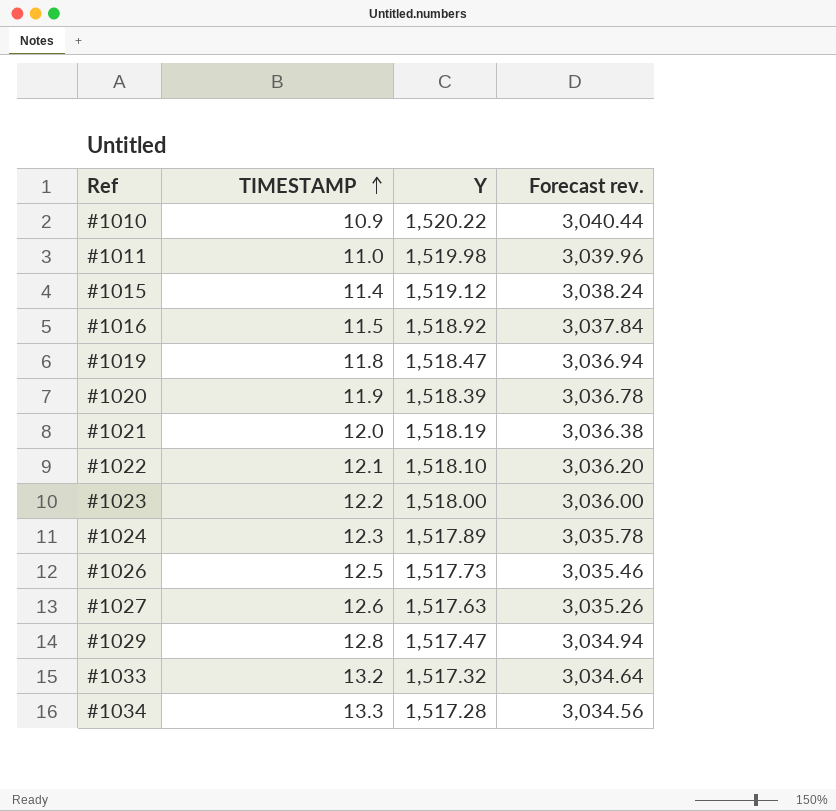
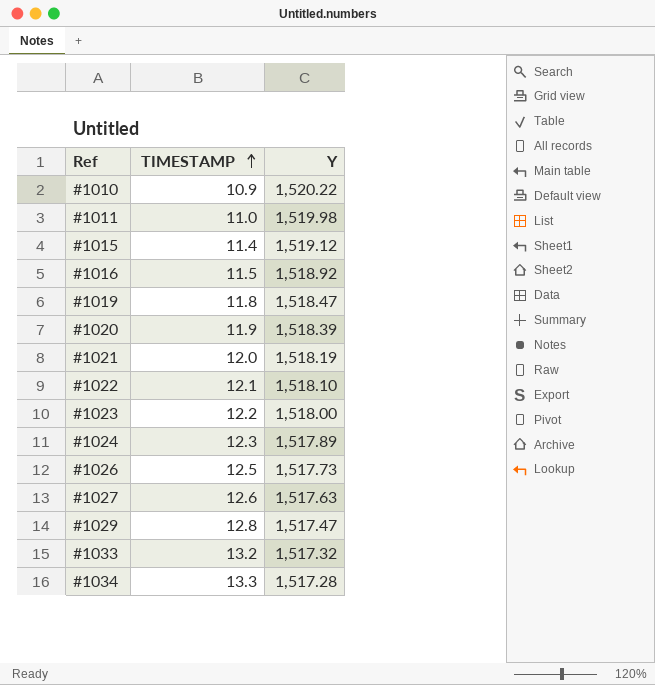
column Forecast rev. | formula: [Y] * 2 -> none

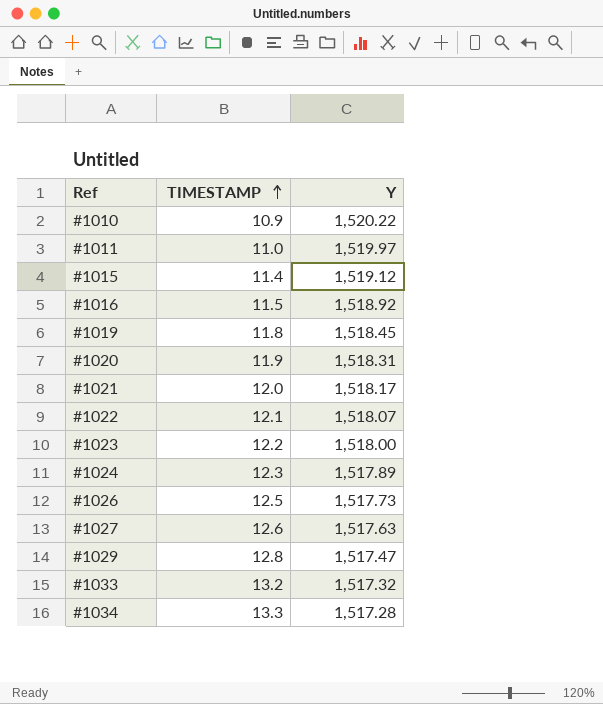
#1011 | Y: 1,519.98 -> 1,519.97
#1019 | Y: 1,518.47 -> 1,518.45
#1020 | Y: 1,518.39 -> 1,518.31
#1021 | Y: 1,518.19 -> 1,518.17
#1022 | Y: 1,518.10 -> 1,518.07

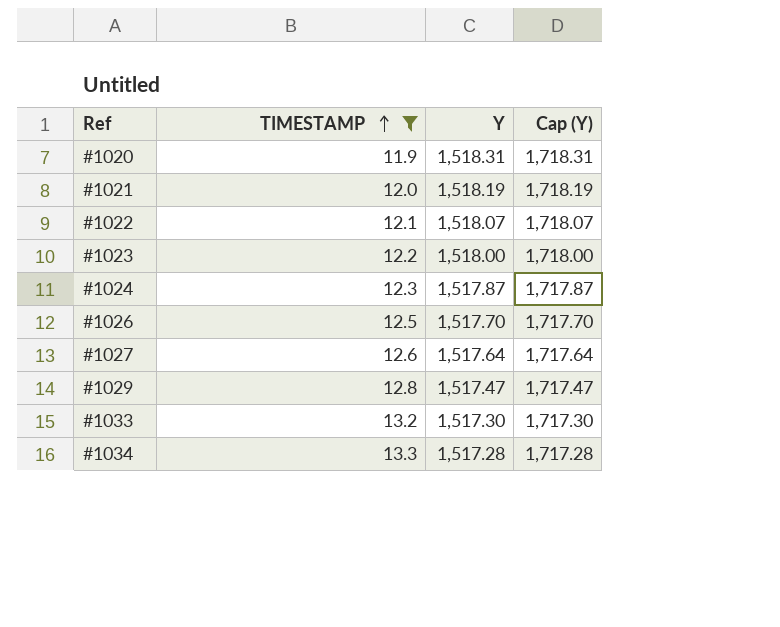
filter: none -> TIMESTAMP >= 11.9
column Cap (Y) | formula: none -> [Y] + 200
#1021 | Y: 1,518.17 -> 1,518.19
#1024 | Y: 1,517.89 -> 1,517.87
#1026 | Y: 1,517.73 -> 1,517.70
#1027 | Y: 1,517.63 -> 1,517.64
#1033 | Y: 1,517.32 -> 1,517.30

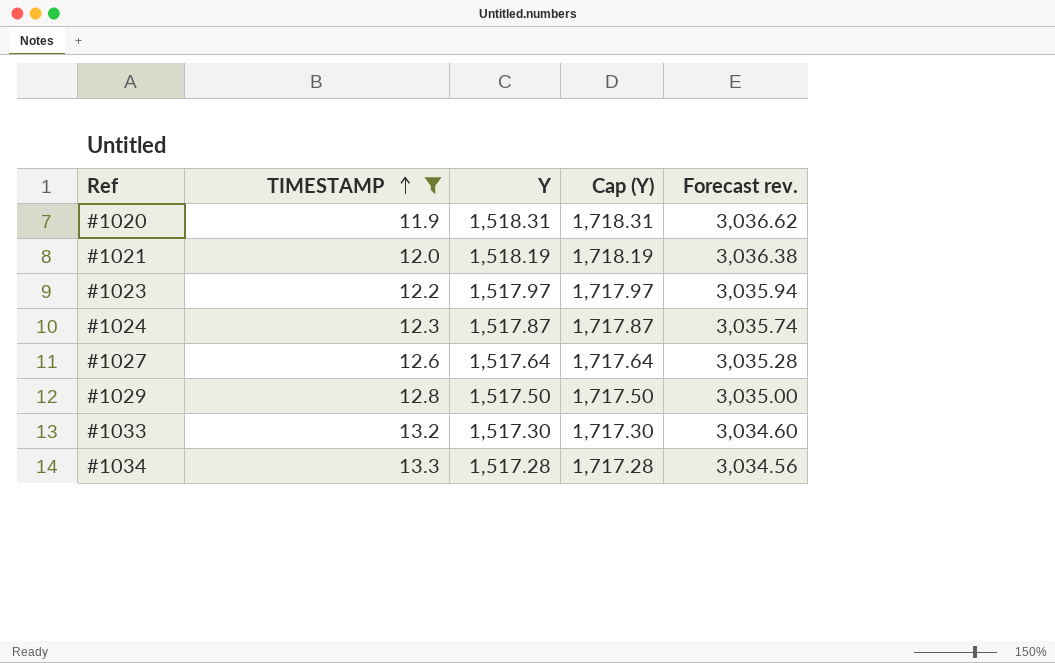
column Forecast rev. | formula: none -> [Y] * 2
row #1022: 12.1 | 1,518.07 | 1,718.07 -> none
row #1026: 12.5 | 1,517.70 | 1,717.70 -> none
#1023 | Y: 1,518.00 -> 1,517.97
#1023 | Cap (Y): 1,718.00 -> 1,717.97
#1029 | Y: 1,517.47 -> 1,517.50
#1029 | Cap (Y): 1,717.47 -> 1,717.50

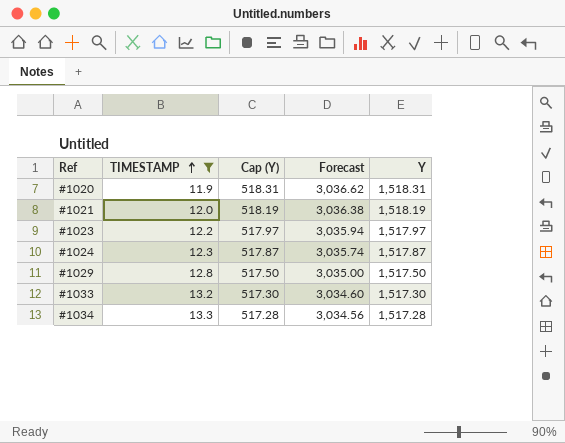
column Cap (Y) | formula: [Y] + 200 -> [Y] - 1000
column name: Forecast rev. -> Forecast
column Y | position: 3 -> 5
row #1027: 12.6 | 1,517.64 | 1,717.64 | 3,035.28 -> none

